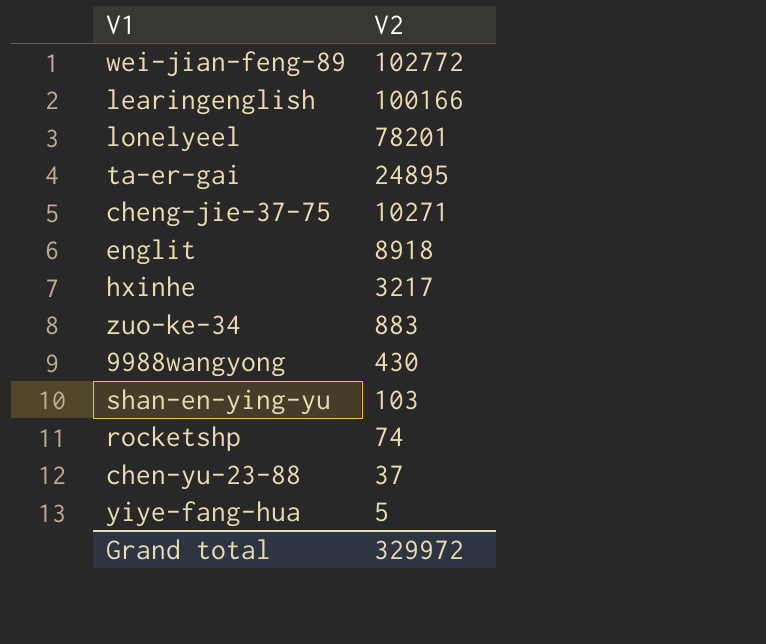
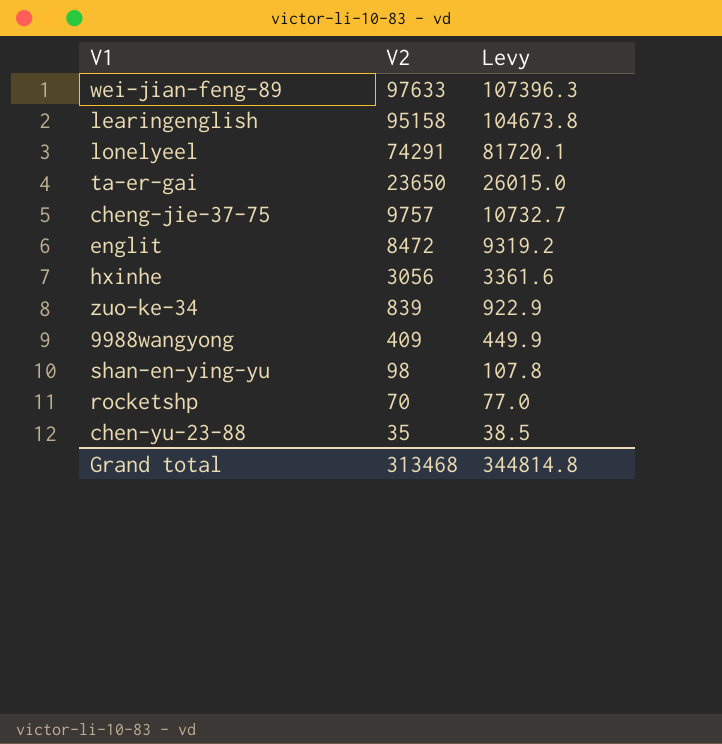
column Levy | formula: none -> [V2] * 1.1
row yiye-fang-hua: 5 -> none
wei-jian-feng-89 | V2: 102772 -> 97633
learingenglish | V2: 100166 -> 95158
lonelyeel | V2: 78201 -> 74291
ta-er-gai | V2: 24895 -> 23650
cheng-jie-37-75 | V2: 10271 -> 9757
englit | V2: 8918 -> 8472
hxinhe | V2: 3217 -> 3056
zuo-ke-34 | V2: 883 -> 839
9988wangyong | V2: 430 -> 409
shan-en-ying-yu | V2: 103 -> 98
rocketshp | V2: 74 -> 70
chen-yu-23-88 | V2: 37 -> 35
Grand total | V2: 329972 -> 313468

